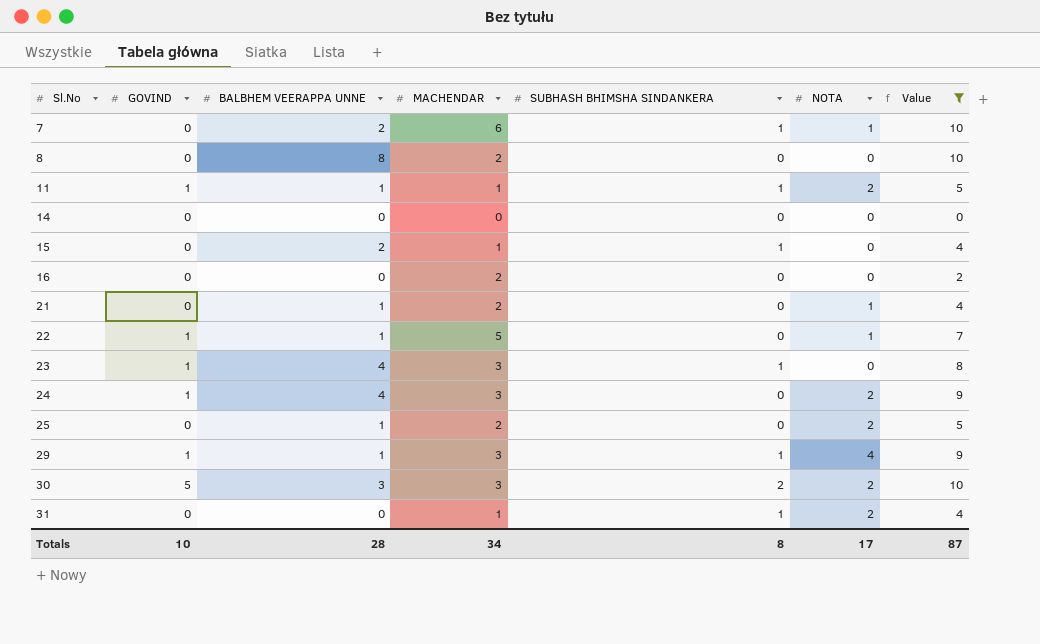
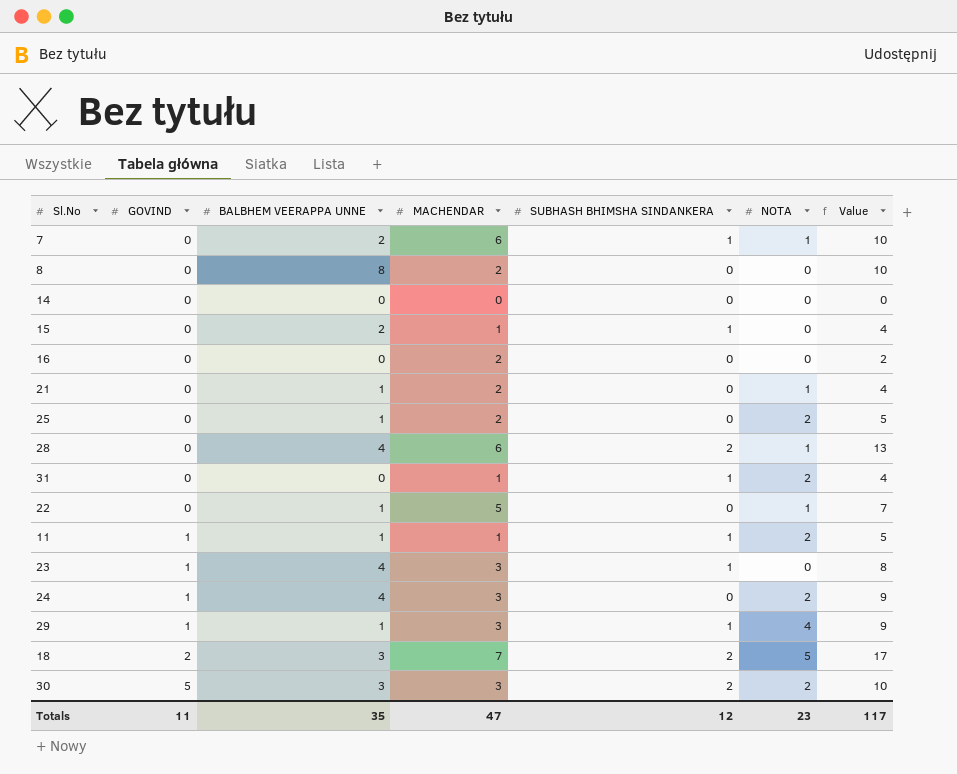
filter: Value <= 10 -> none
row order: Sl.No ascending -> GOVIND ascending
22 | GOVIND: 1 -> 0
Totals | GOVIND: 10 -> 11
Totals | BALBHEM VEERAPPA UNNE: 28 -> 35
Totals | MACHENDAR: 34 -> 47
Totals | SUBHASH BHIMSHA SINDANKERA: 8 -> 12
Totals | NOTA: 17 -> 23
Totals | Value: 87 -> 117

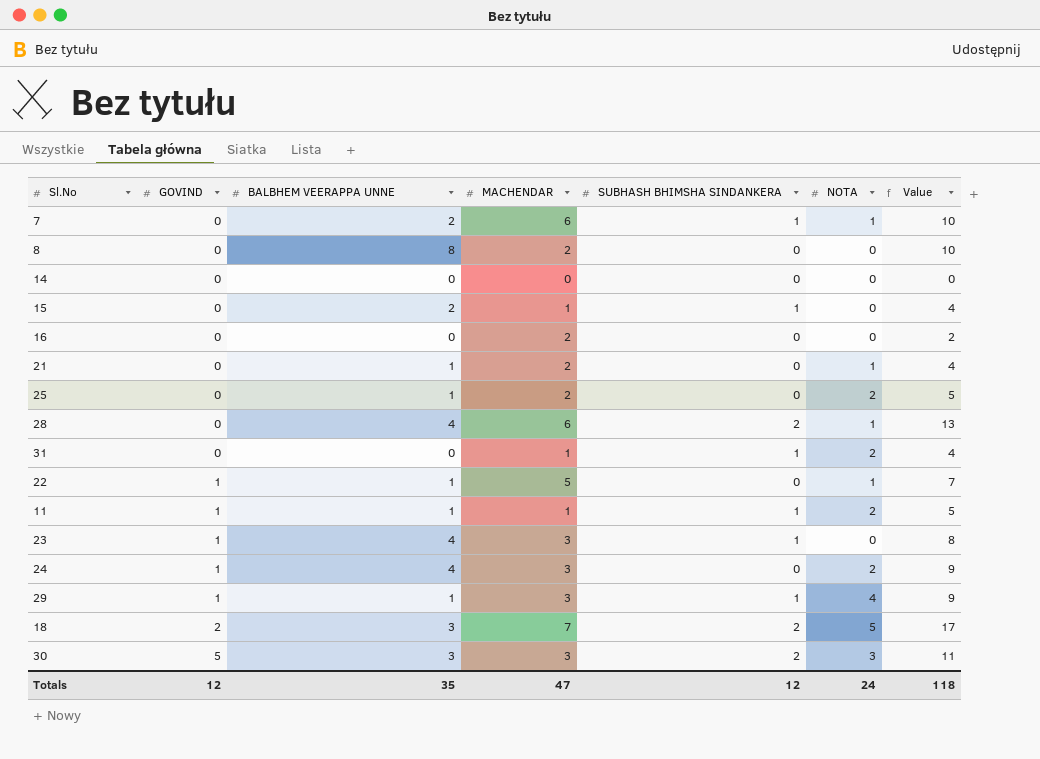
22 | GOVIND: 0 -> 1
30 | NOTA: 2 -> 3
30 | Value: 10 -> 11
Totals | GOVIND: 11 -> 12
Totals | NOTA: 23 -> 24
Totals | Value: 117 -> 118

